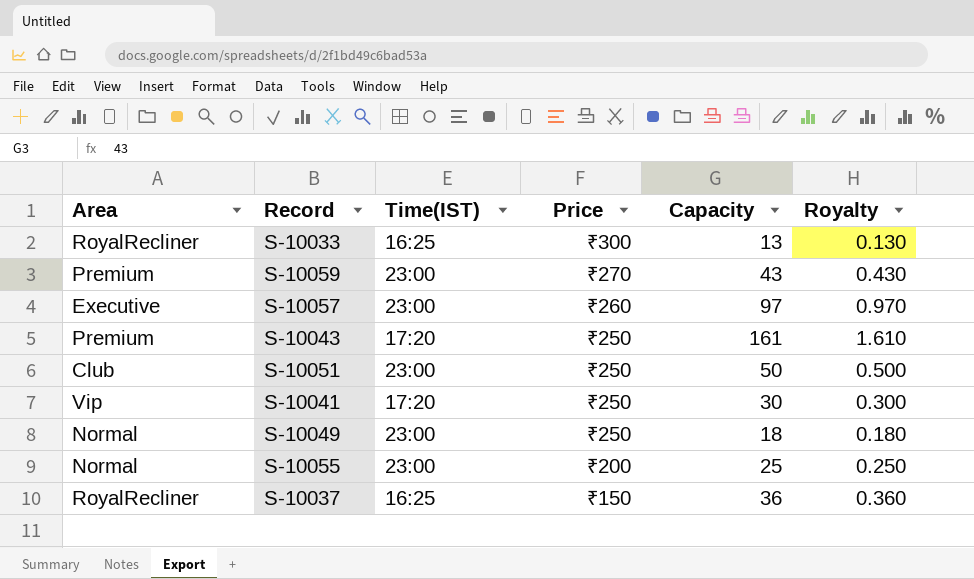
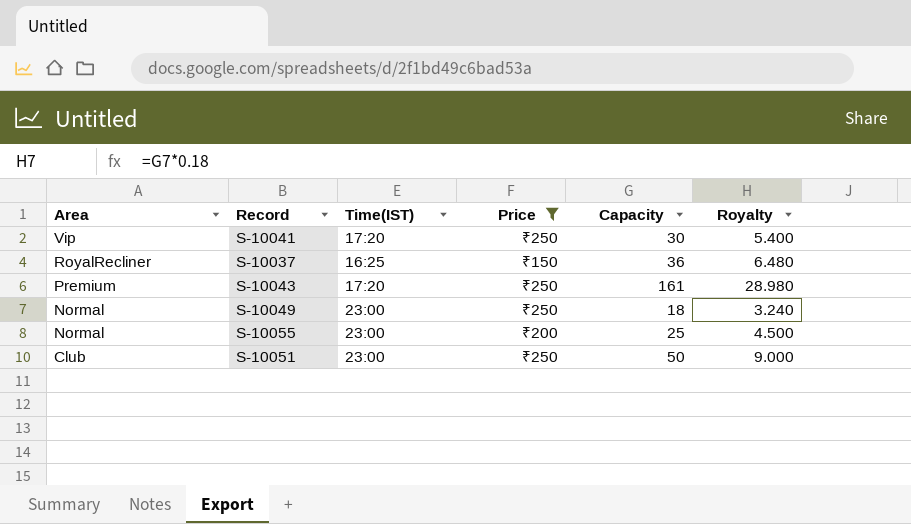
filter: none -> Price <= ₹250
row order: Price descending -> Area descending
column Royalty | formula: [Capacity] * 0.01 -> [Capacity] * 0.18

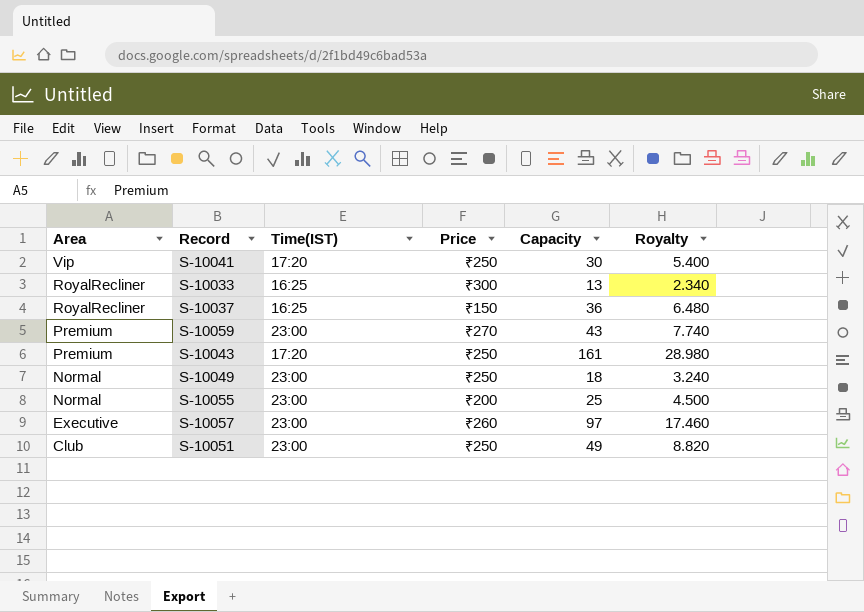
filter: Price <= ₹250 -> none
S-10051 | Capacity: 50 -> 49
S-10051 | Royalty: 9.000 -> 8.820

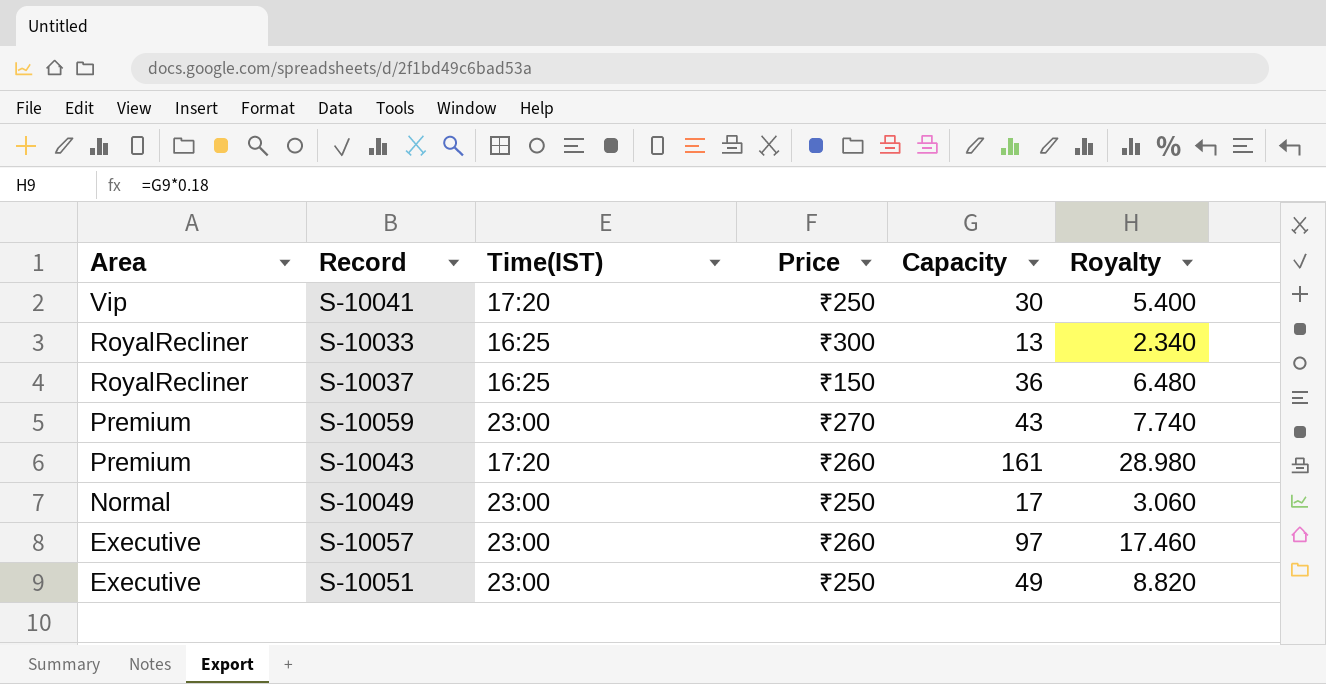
row S-10055: Normal | 23:00 | ₹200 | 25 | 4.500 -> none
S-10043 | Price: ₹250 -> ₹260
S-10049 | Capacity: 18 -> 17
S-10049 | Royalty: 3.240 -> 3.060
S-10051 | Area: Club -> Executive

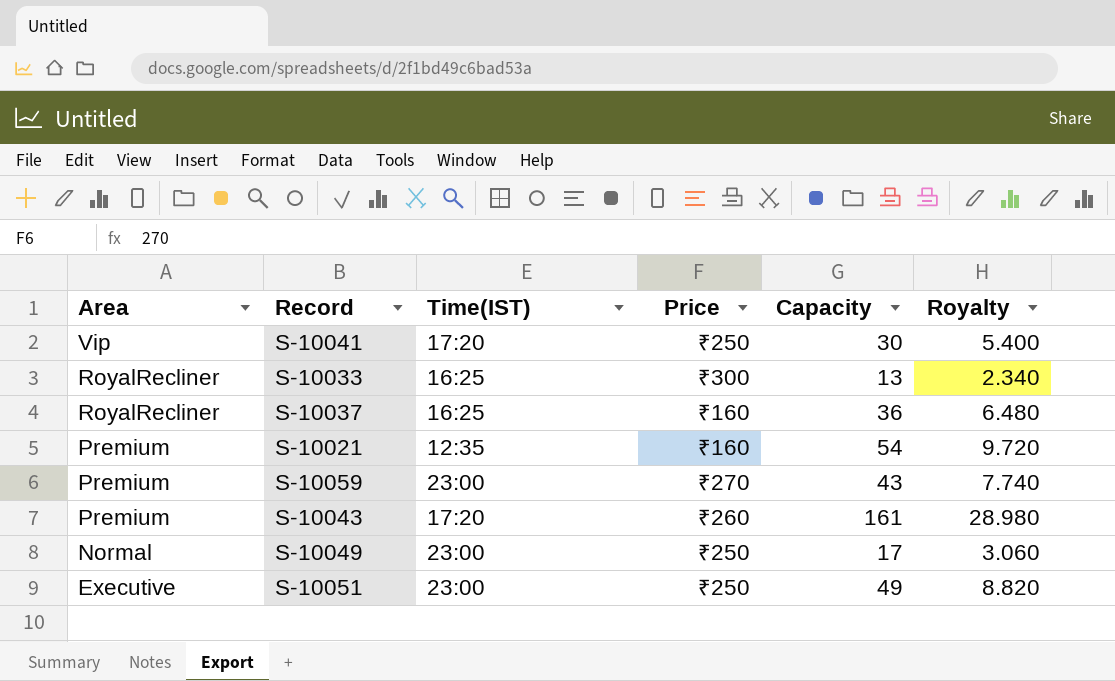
row S-10057: Executive | 23:00 | ₹260 | 97 | 17.460 -> none
S-10037 | Price: ₹150 -> ₹160
row S-10021: none -> Premium | 12:35 | ₹160 | 54 | 9.720

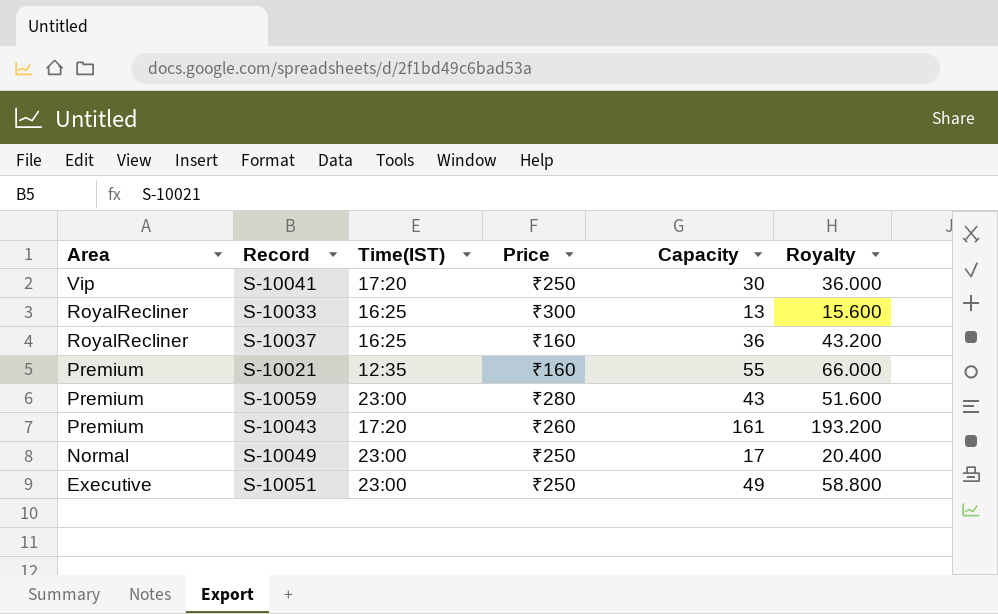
column Royalty | formula: [Capacity] * 0.18 -> [Capacity] * 1.2
S-10021 | Capacity: 54 -> 55
S-10059 | Price: ₹270 -> ₹280

